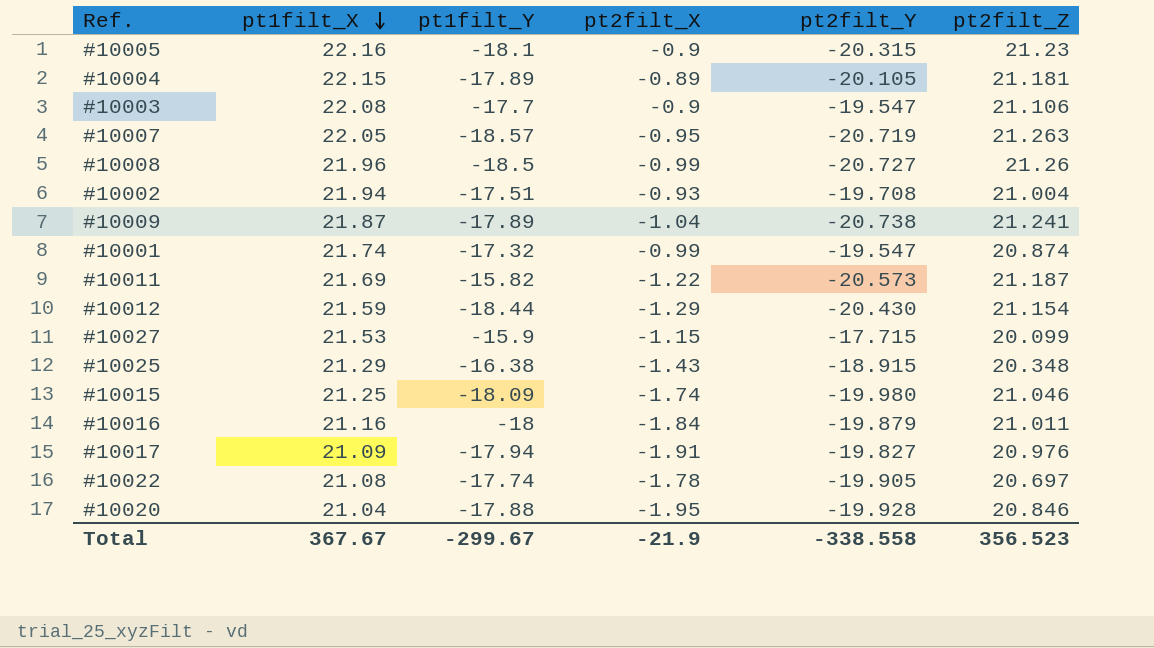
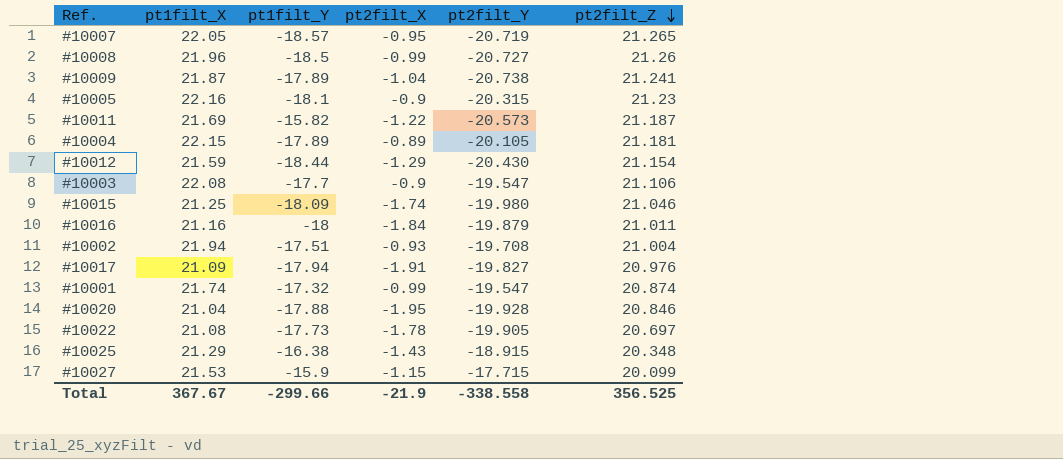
row order: pt1filt_X descending -> pt2filt_Z descending
#10007 | pt2filt_Z: 21.263 -> 21.265
#10022 | pt1filt_Y: -17.74 -> -17.73
Total | pt1filt_Y: -299.67 -> -299.66
Total | pt2filt_Z: 356.523 -> 356.525

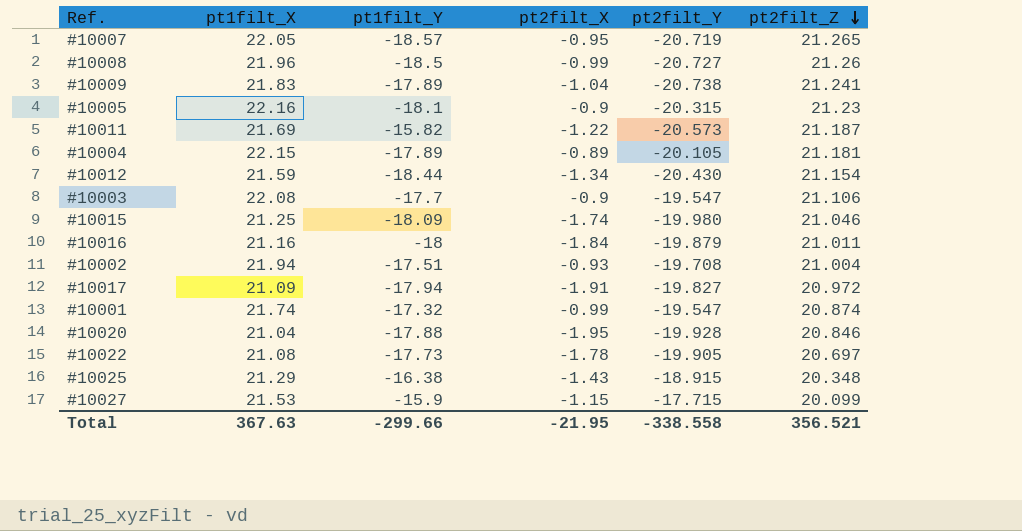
#10009 | pt1filt_X: 21.87 -> 21.83
#10012 | pt2filt_X: -1.29 -> -1.34
#10017 | pt2filt_Z: 20.976 -> 20.972
Total | pt1filt_X: 367.67 -> 367.63
Total | pt2filt_X: -21.9 -> -21.95
Total | pt2filt_Z: 356.525 -> 356.521

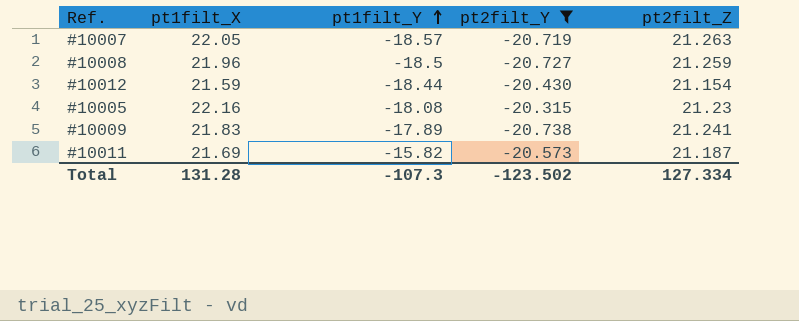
filter: none -> pt2filt_Y <= -20.315
row order: pt2filt_Z descending -> pt1filt_Y ascending
column pt2filt_X | position: 4 -> none
#10007 | pt2filt_Z: 21.265 -> 21.263
#10008 | pt2filt_Z: 21.26 -> 21.259
#10005 | pt1filt_Y: -18.1 -> -18.08
Total | pt1filt_X: 367.63 -> 131.28
Total | pt1filt_Y: -299.66 -> -107.3
Total | pt2filt_Y: -338.558 -> -123.502
Total | pt2filt_Z: 356.521 -> 127.334

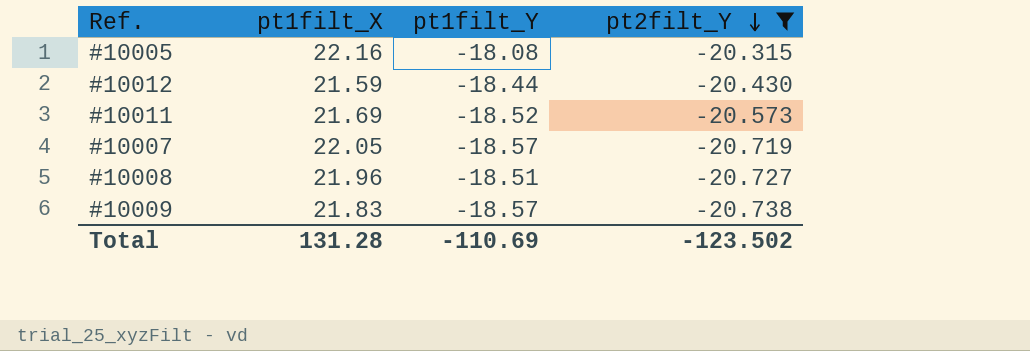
row order: pt1filt_Y ascending -> pt2filt_Y descending
column pt2filt_Z | position: 5 -> none
#10011 | pt1filt_Y: -15.82 -> -18.52
#10008 | pt1filt_Y: -18.5 -> -18.51
#10009 | pt1filt_Y: -17.89 -> -18.57
Total | pt1filt_Y: -107.3 -> -110.69

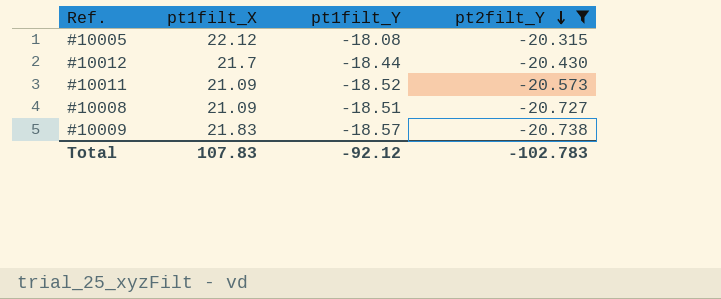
row #10007: 22.05 | -18.57 | -20.719 -> none
#10005 | pt1filt_X: 22.16 -> 22.12
#10012 | pt1filt_X: 21.59 -> 21.7
#10011 | pt1filt_X: 21.69 -> 21.09
#10008 | pt1filt_X: 21.96 -> 21.09
Total | pt1filt_X: 131.28 -> 107.83
Total | pt1filt_Y: -110.69 -> -92.12
Total | pt2filt_Y: -123.502 -> -102.783

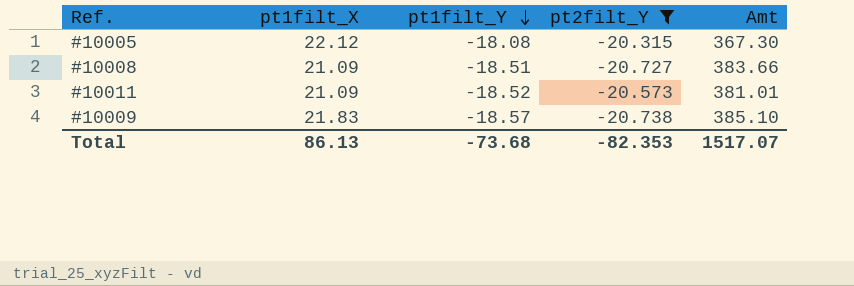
row order: pt2filt_Y descending -> pt1filt_Y descending
column Amt | formula: none -> [pt1filt_Y] * [pt2filt_Y]
row #10012: 21.7 | -18.44 | -20.430 -> none
Total | pt1filt_X: 107.83 -> 86.13
Total | pt1filt_Y: -92.12 -> -73.68
Total | pt2filt_Y: -102.783 -> -82.353

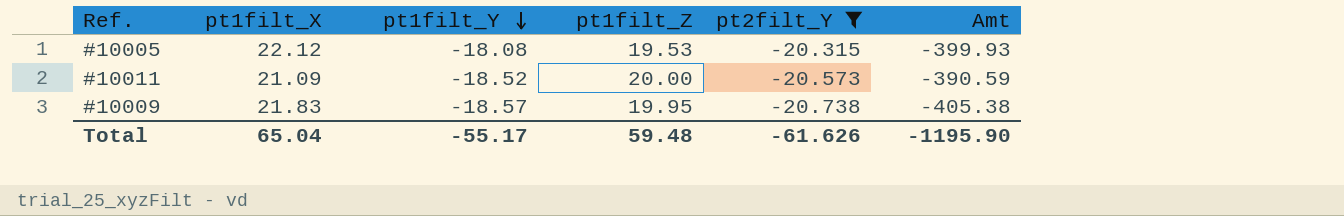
column pt1filt_Z | position: none -> 4
column Amt | formula: [pt1filt_Y] * [pt2filt_Y] -> [pt1filt_X] * [pt1filt_Y]
row #10008: 21.09 | -18.51 | -20.727 | 383.66 -> none
Total | pt1filt_X: 86.13 -> 65.04
Total | pt1filt_Y: -73.68 -> -55.17
Total | pt2filt_Y: -82.353 -> -61.626
Total | Amt: 1517.07 -> -1195.90

